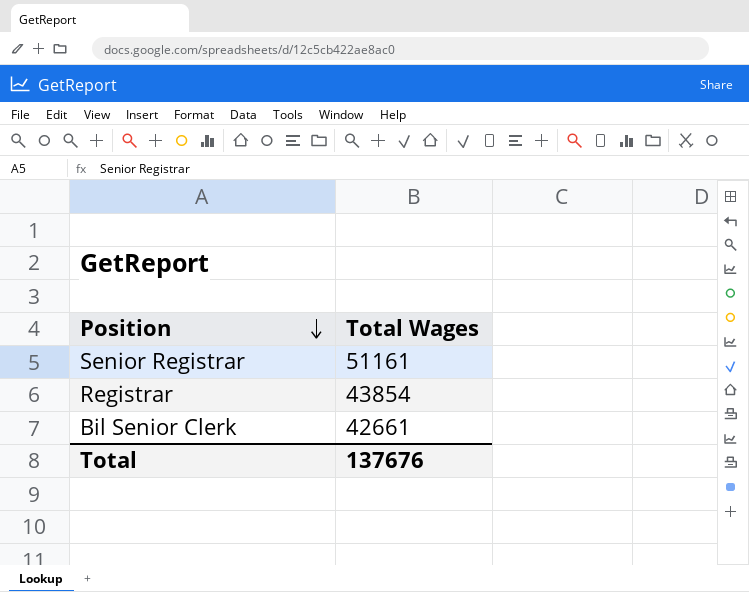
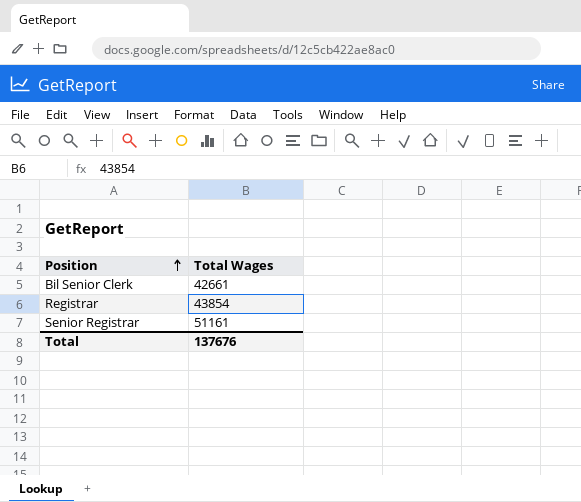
row order: Position descending -> Position ascending

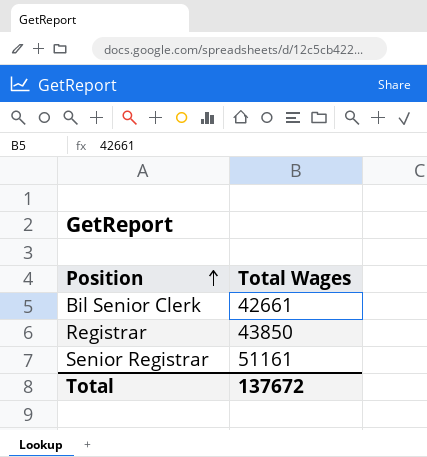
Registrar | Total Wages: 43854 -> 43850
Total | Total Wages: 137676 -> 137672

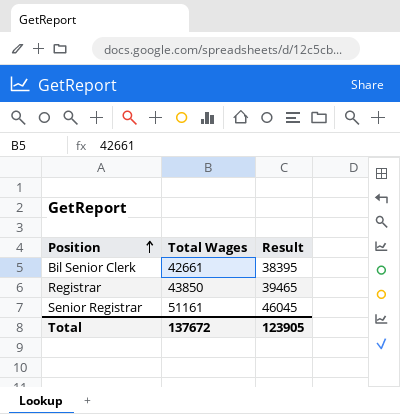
column Result | formula: none -> [Total Wages] * 0.9

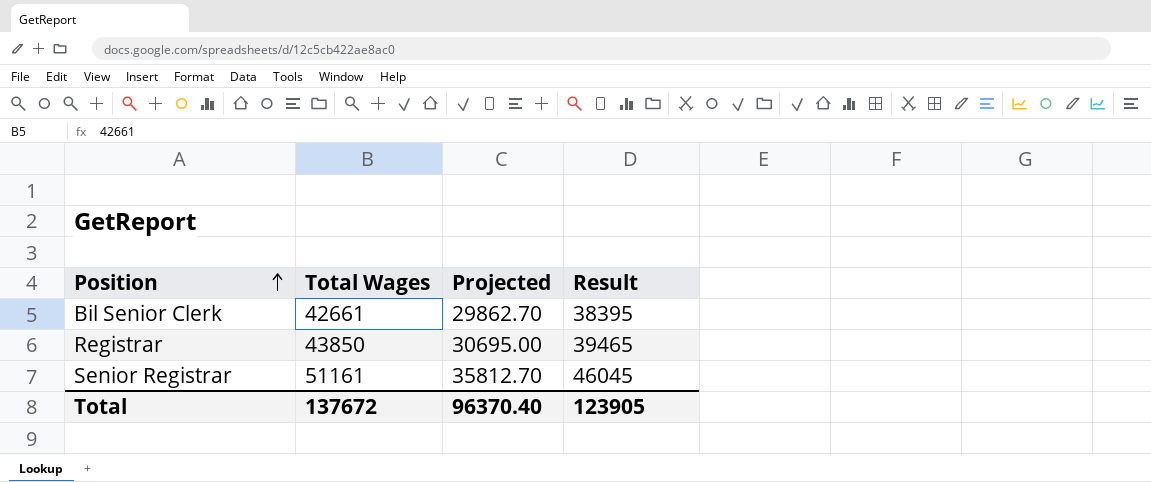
column Projected | formula: none -> [Total Wages] * 0.7

